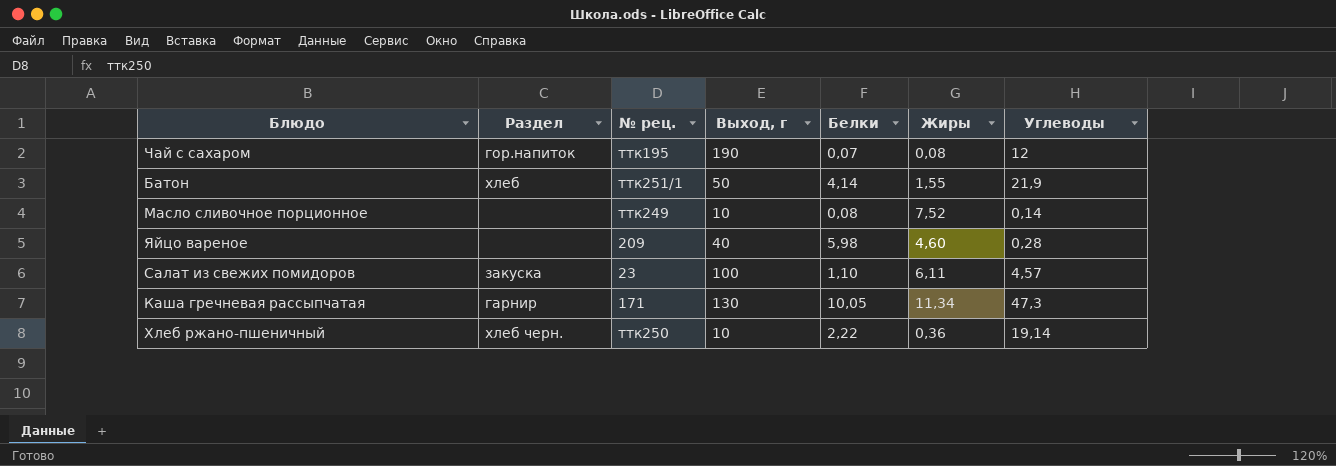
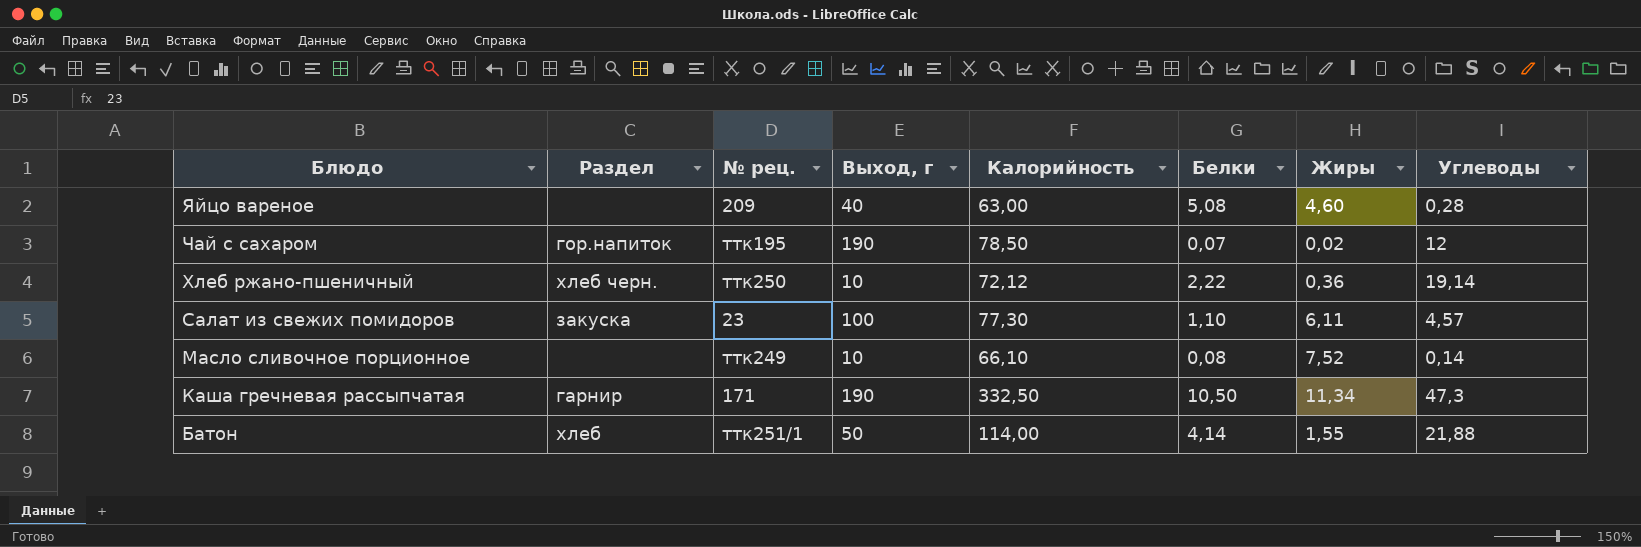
row order: none -> Блюдо descending
column Калорийность | position: none -> 5
Яйцо вареное | Белки: 5,98 -> 5,08
Чай с сахаром | Жиры: 0,08 -> 0,02
Каша гречневая рассыпчатая | Выход, г: 130 -> 190
Каша гречневая рассыпчатая | Белки: 10,05 -> 10,50
Батон | Углеводы: 21,9 -> 21,88

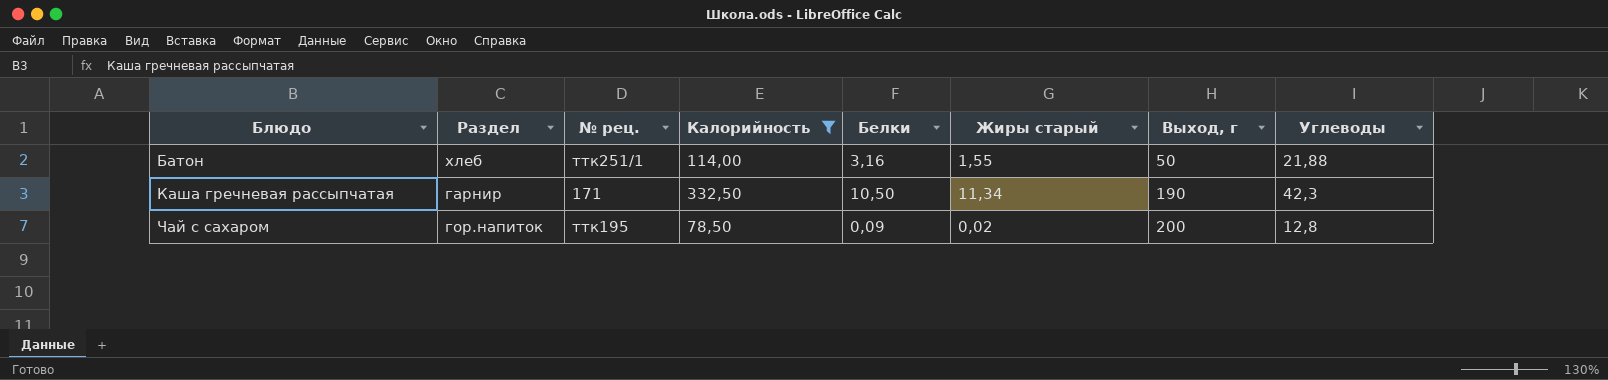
filter: none -> Калорийность >= 78,50
row order: Блюдо descending -> Блюдо ascending
column name: Жиры -> Жиры старый
column Выход, г | position: 4 -> 7
Батон | Белки: 4,14 -> 3,16
Каша гречневая рассыпчатая | Углеводы: 47,3 -> 42,3
Чай с сахаром | Белки: 0,07 -> 0,09
Чай с сахаром | Выход, г: 190 -> 200
Чай с сахаром | Углеводы: 12 -> 12,8

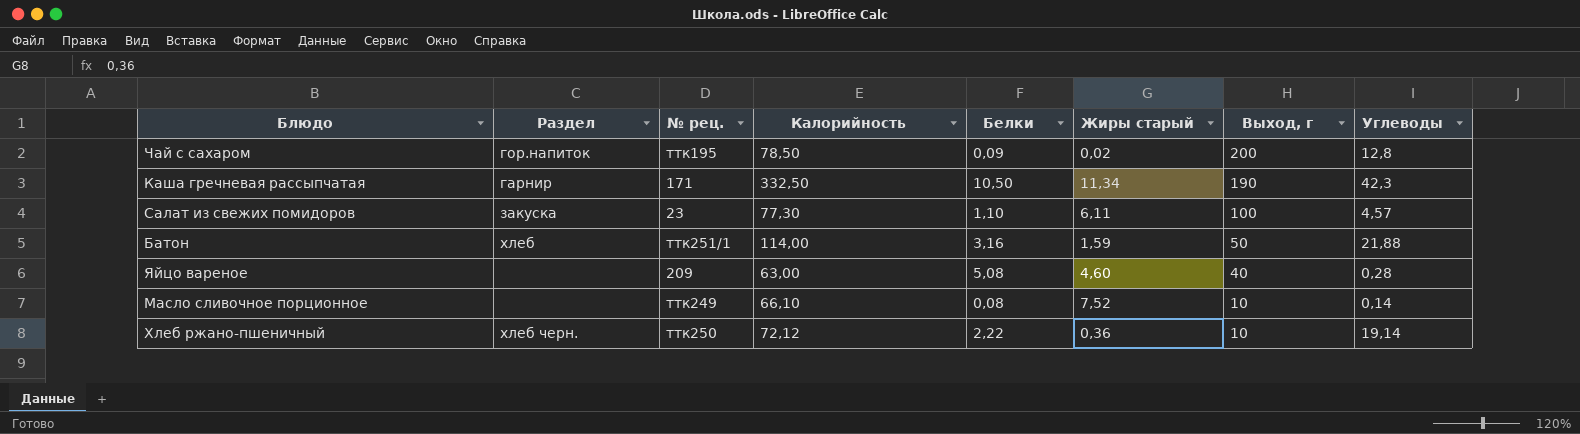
filter: Калорийность >= 78,50 -> none
row order: Блюдо ascending -> Выход, г descending
Батон | Жиры старый: 1,55 -> 1,59

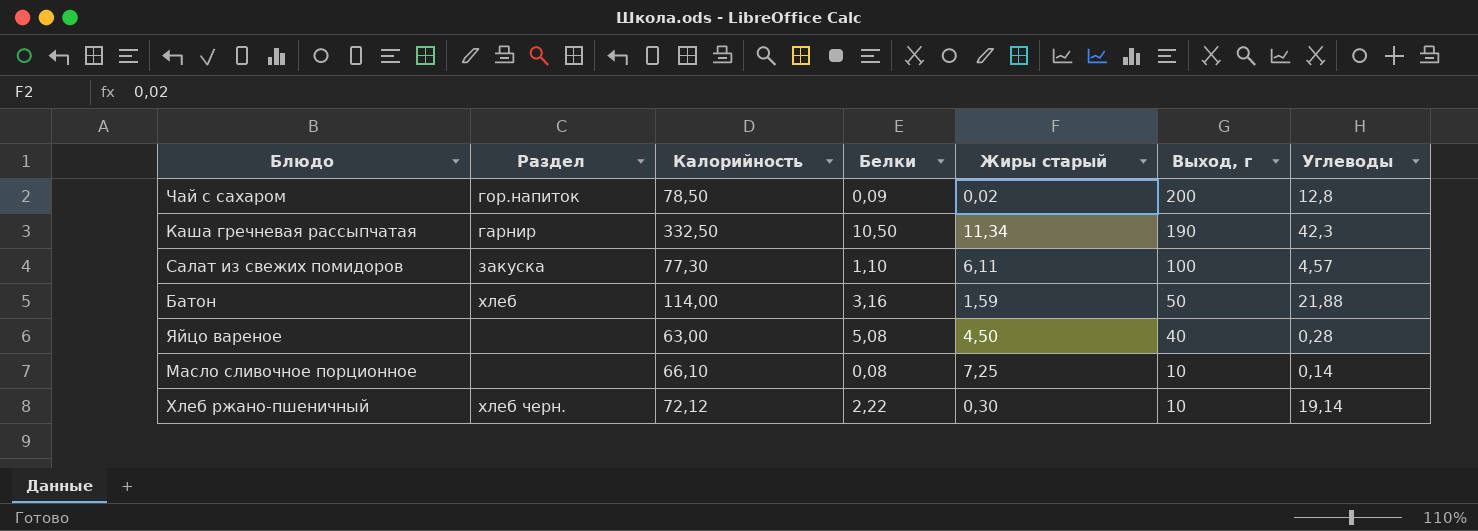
column № рец. | position: 3 -> none
Яйцо вареное | Жиры старый: 4,60 -> 4,50
Масло сливочное порционное | Жиры старый: 7,52 -> 7,25
Хлеб ржано-пшеничный | Жиры старый: 0,36 -> 0,30

